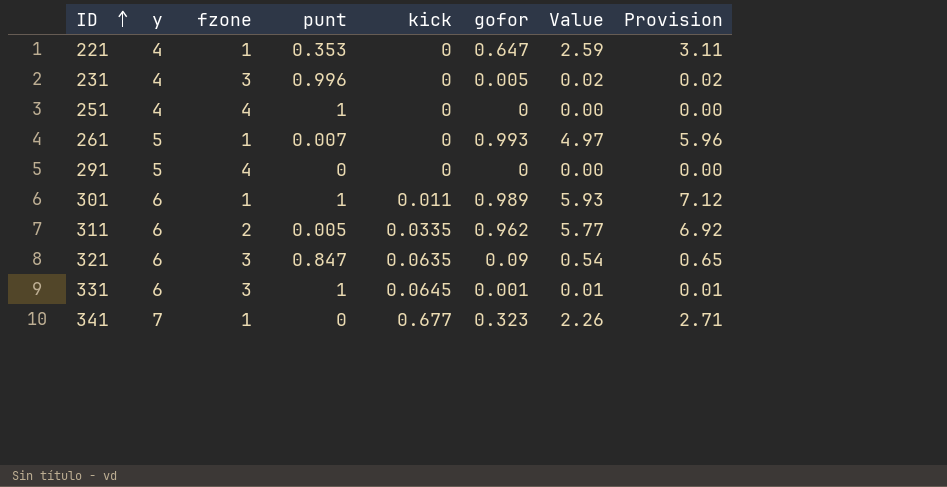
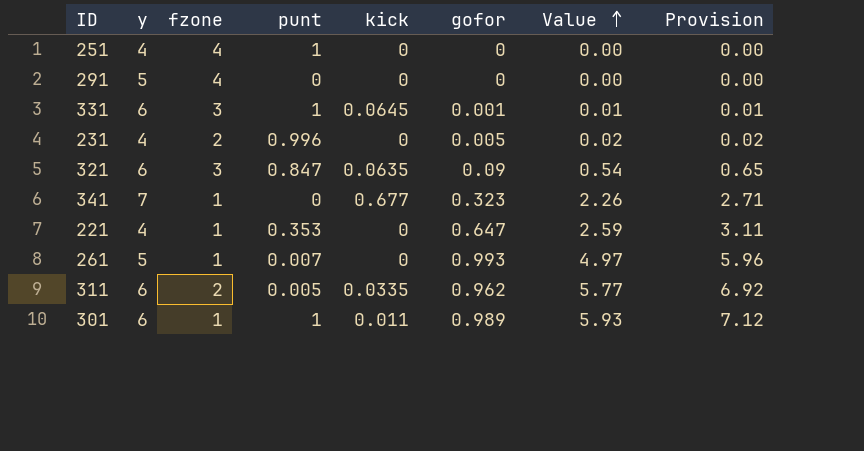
row order: ID ascending -> Value ascending
231 | fzone: 3 -> 2

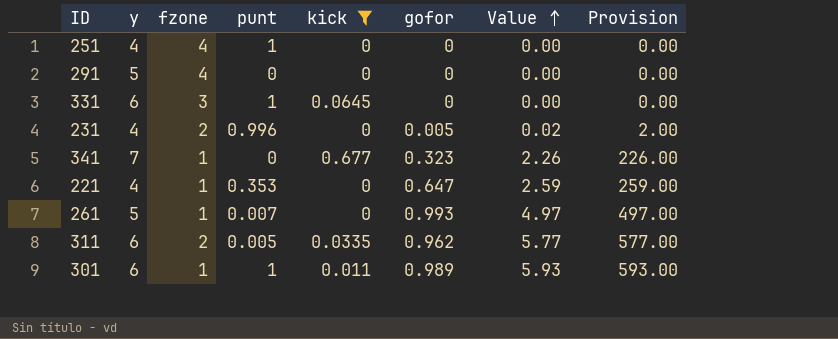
filter: none -> kick != 0.0635
column Provision | formula: [Value] * 1.2 -> [Value] * 100
331 | gofor: 0.001 -> 0
331 | Value: 0.01 -> 0.00

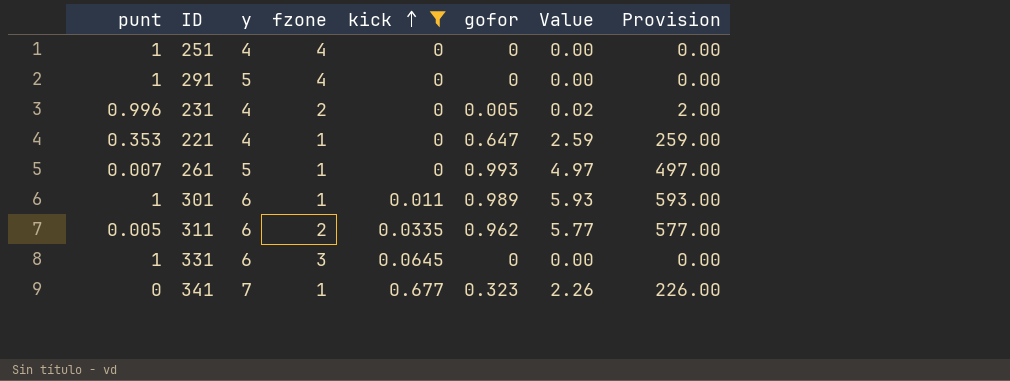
row order: Value ascending -> kick ascending
column punt | position: 4 -> 1
291 | punt: 0 -> 1

